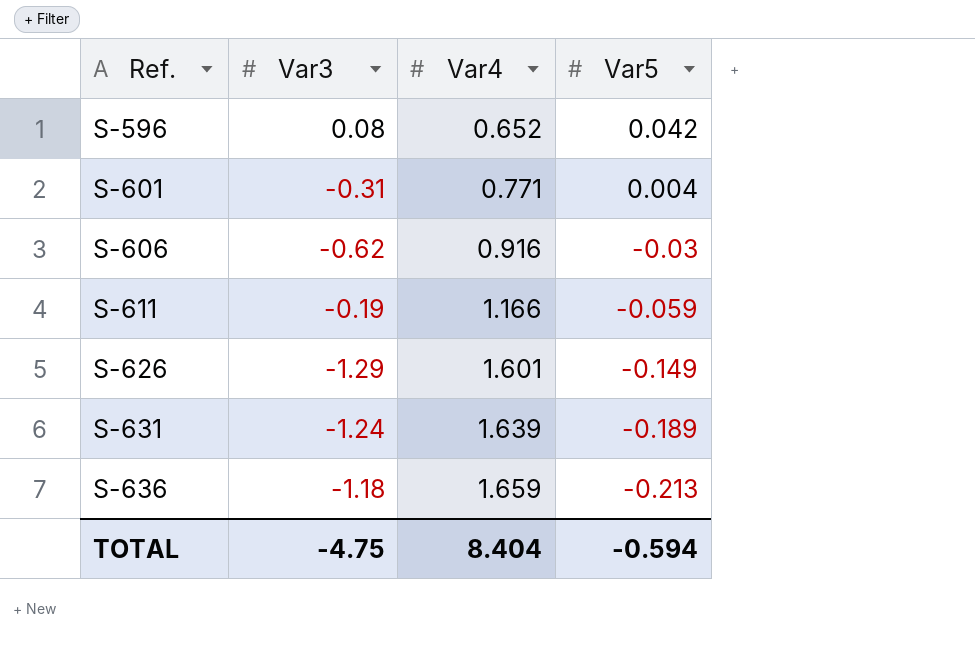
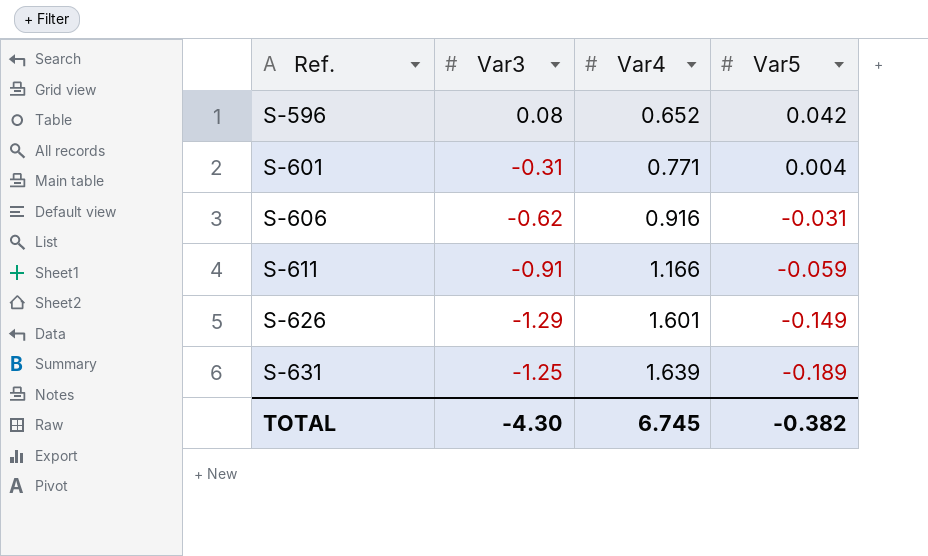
row S-636: -1.18 | 1.659 | -0.213 -> none
S-606 | Var5: -0.03 -> -0.031
S-611 | Var3: -0.19 -> -0.91
S-631 | Var3: -1.24 -> -1.25
TOTAL | Var3: -4.75 -> -4.30
TOTAL | Var4: 8.404 -> 6.745
TOTAL | Var5: -0.594 -> -0.382

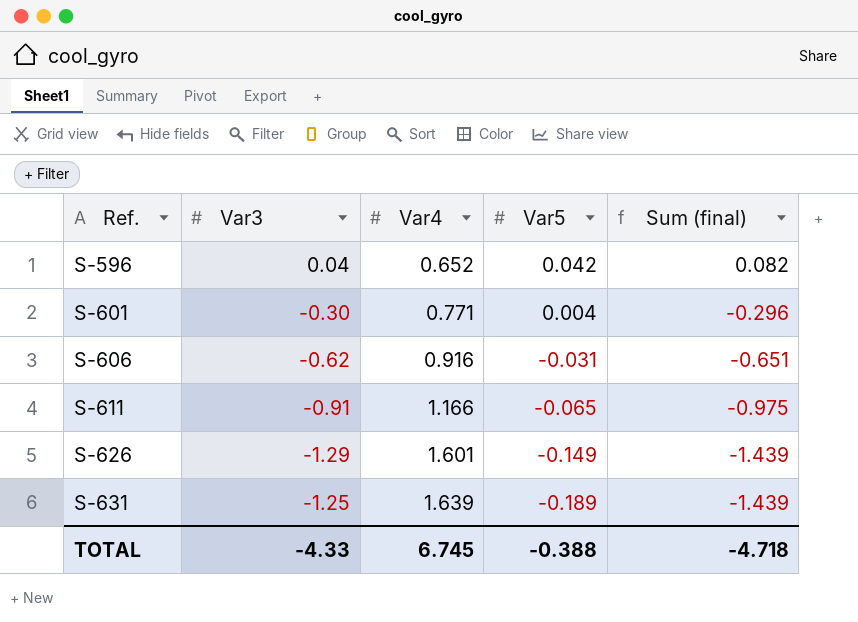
column Sum (final) | formula: none -> [Var3] + [Var5]
S-596 | Var3: 0.08 -> 0.04
S-601 | Var3: -0.31 -> -0.30
S-611 | Var5: -0.059 -> -0.065
TOTAL | Var3: -4.30 -> -4.33
TOTAL | Var5: -0.382 -> -0.388

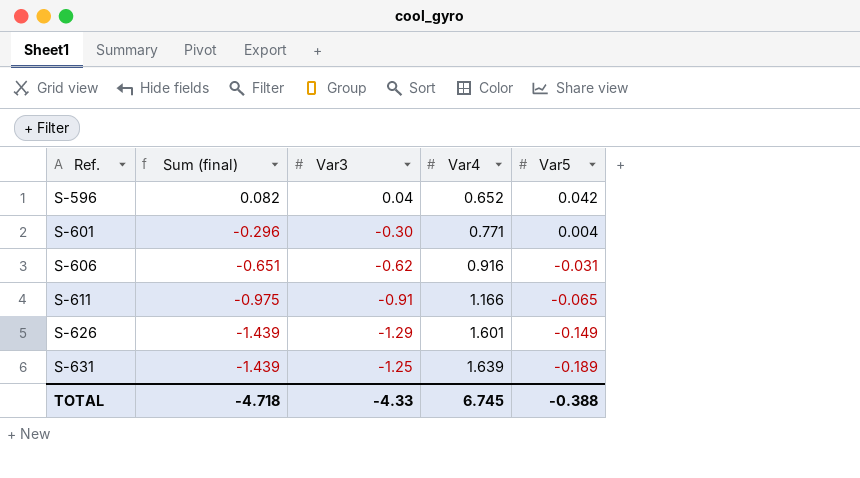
column Sum (final) | position: 5 -> 2

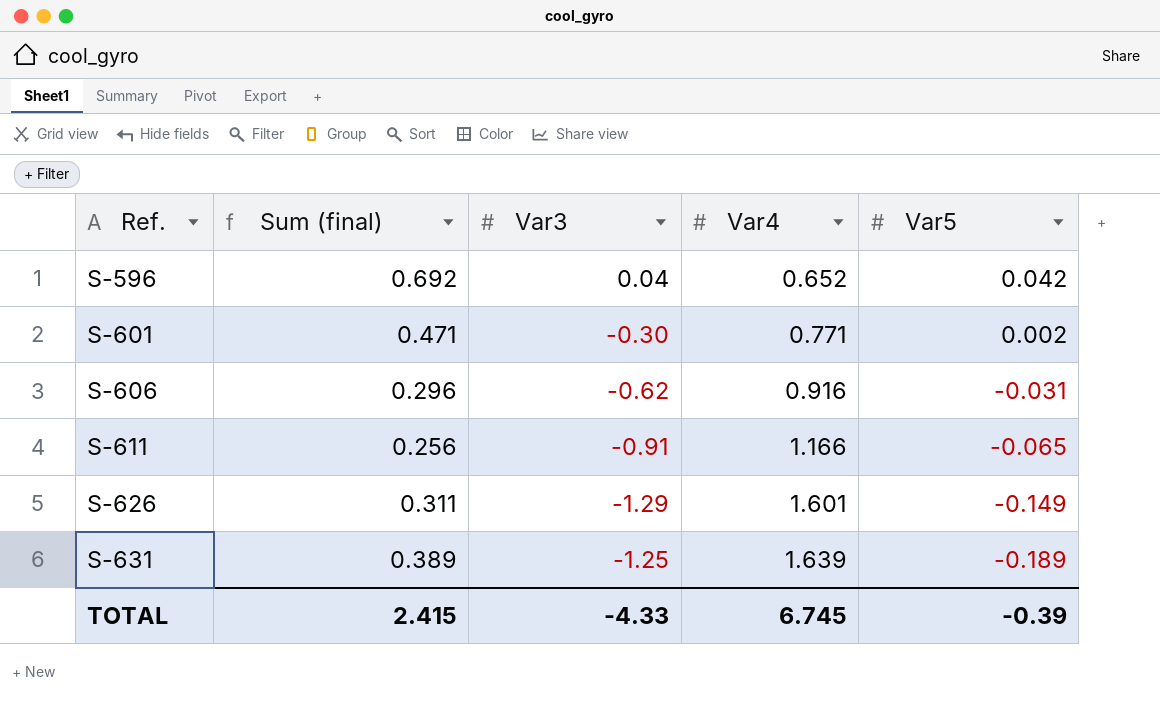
column Sum (final) | formula: [Var3] + [Var5] -> [Var3] + [Var4]
S-601 | Var5: 0.004 -> 0.002
TOTAL | Sum (final): -4.718 -> 2.415
TOTAL | Var5: -0.388 -> -0.39

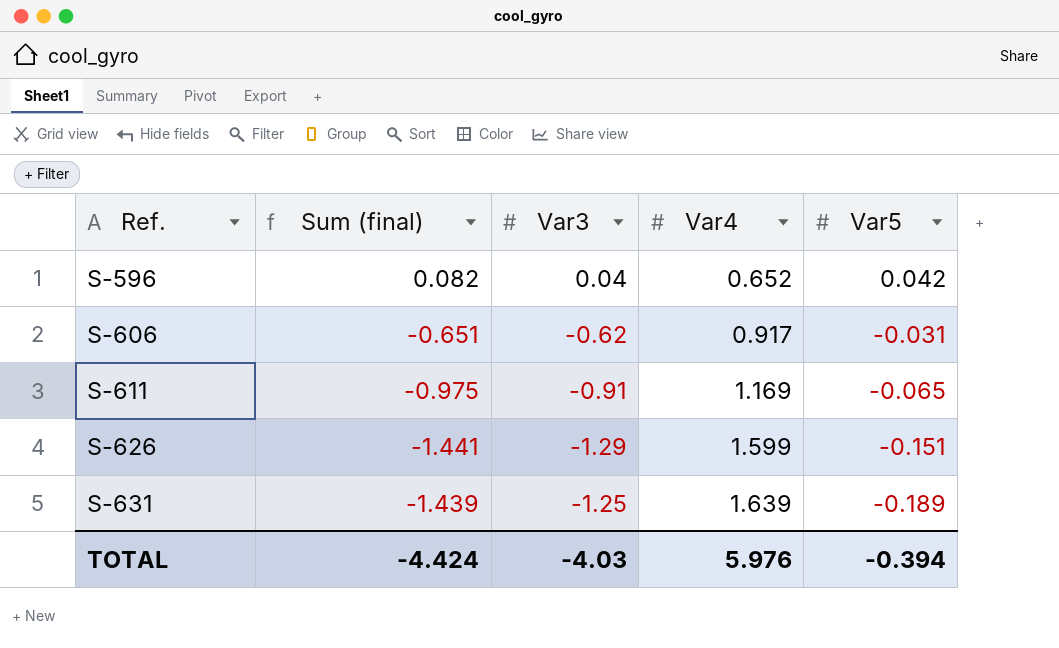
column Sum (final) | formula: [Var3] + [Var4] -> [Var3] + [Var5]
row S-601: 0.471 | -0.30 | 0.771 | 0.002 -> none
S-606 | Var4: 0.916 -> 0.917
S-611 | Var4: 1.166 -> 1.169
S-626 | Var4: 1.601 -> 1.599
S-626 | Var5: -0.149 -> -0.151
TOTAL | Sum (final): 2.415 -> -4.424
TOTAL | Var3: -4.33 -> -4.03
TOTAL | Var4: 6.745 -> 5.976
TOTAL | Var5: -0.39 -> -0.394

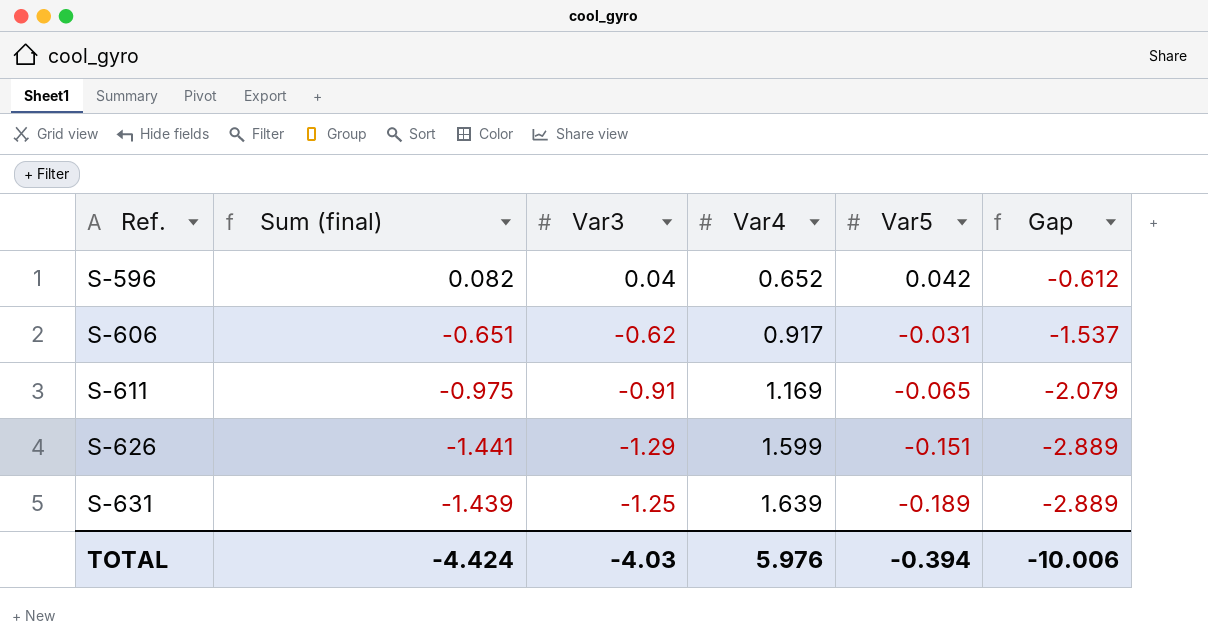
column Gap | formula: none -> [Var3] - [Var4]

